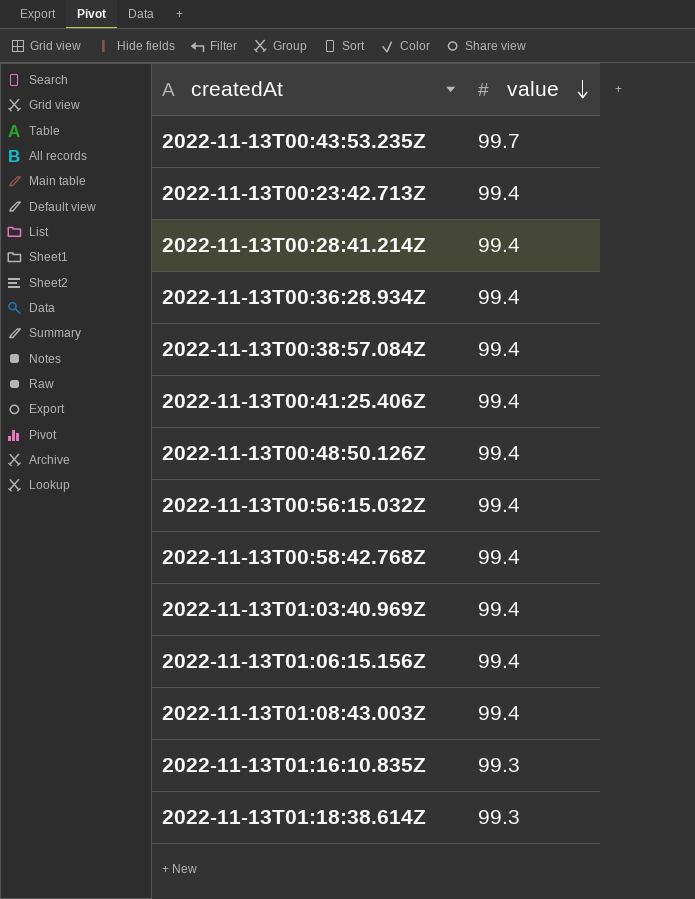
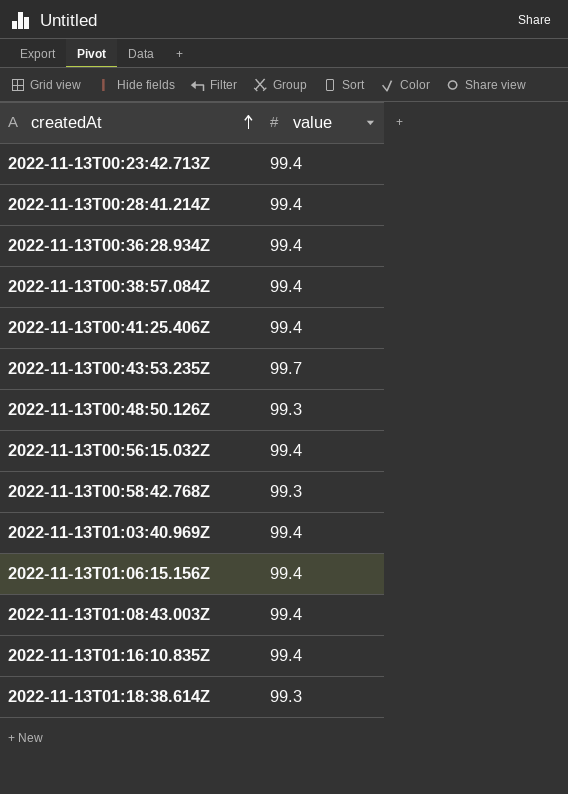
row order: value descending -> createdAt ascending
2022-11-13T00:48:50.126Z | value: 99.4 -> 99.3
2022-11-13T00:58:42.768Z | value: 99.4 -> 99.3
2022-11-13T01:16:10.835Z | value: 99.3 -> 99.4

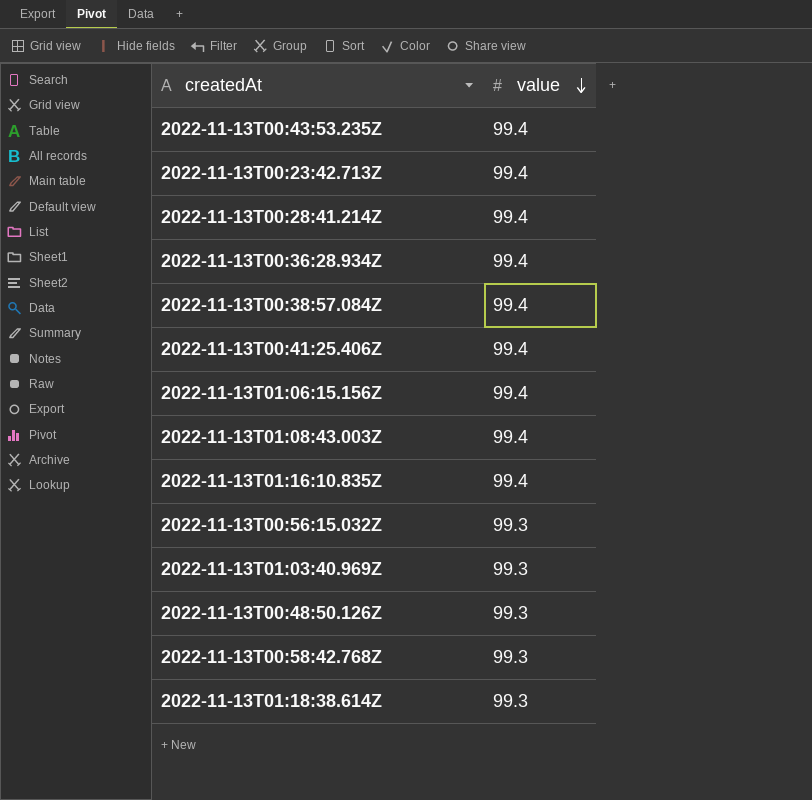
row order: createdAt ascending -> value descending
2022-11-13T00:43:53.235Z | value: 99.7 -> 99.4
2022-11-13T00:56:15.032Z | value: 99.4 -> 99.3
2022-11-13T01:03:40.969Z | value: 99.4 -> 99.3

